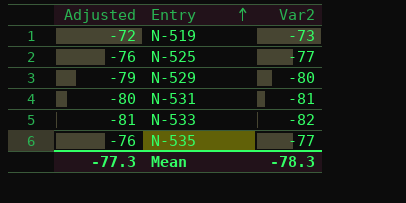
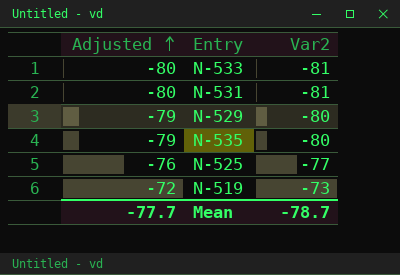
row order: Entry ascending -> Adjusted ascending
N-533 | Adjusted: -81 -> -80
N-533 | Var2: -82 -> -81
N-535 | Adjusted: -76 -> -79
N-535 | Var2: -77 -> -80
Mean | Adjusted: -77.3 -> -77.7
Mean | Var2: -78.3 -> -78.7

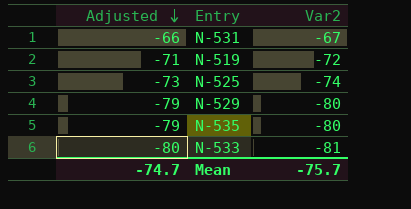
row order: Adjusted ascending -> Adjusted descending
N-531 | Adjusted: -80 -> -66
N-531 | Var2: -81 -> -67
N-519 | Adjusted: -72 -> -71
N-519 | Var2: -73 -> -72
N-525 | Adjusted: -76 -> -73
N-525 | Var2: -77 -> -74
Mean | Adjusted: -77.7 -> -74.7
Mean | Var2: -78.7 -> -75.7

